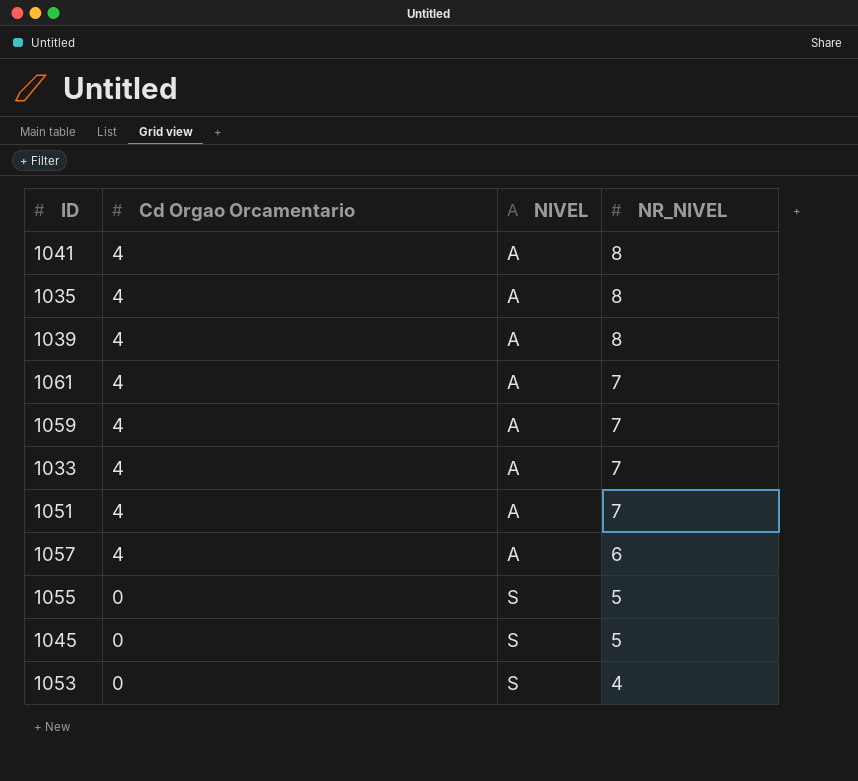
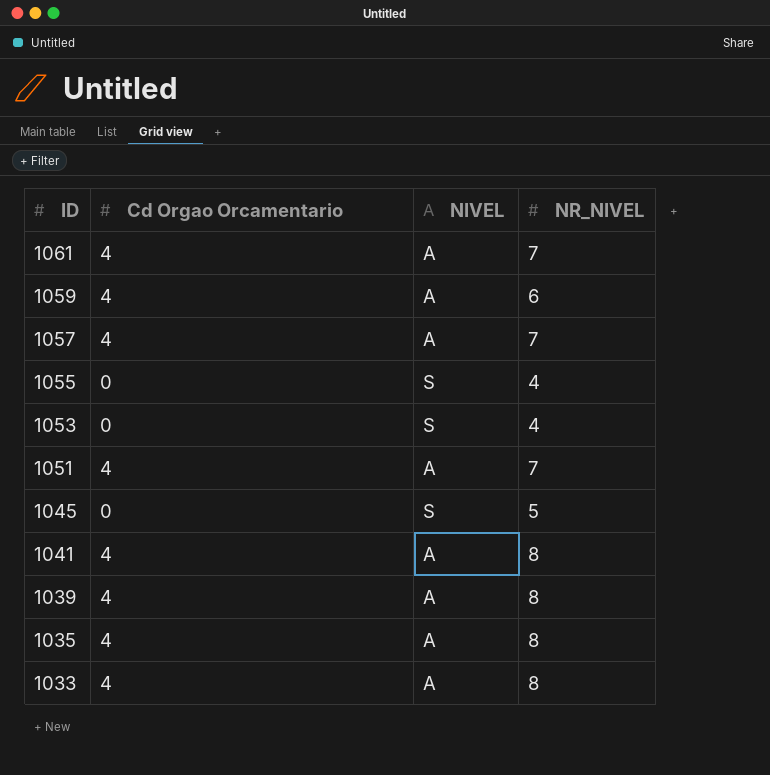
row order: Cd Orgao Orcamentario descending -> ID descending
1059 | NR_NIVEL: 7 -> 6
1057 | NR_NIVEL: 6 -> 7
1055 | NR_NIVEL: 5 -> 4
1033 | NR_NIVEL: 7 -> 8

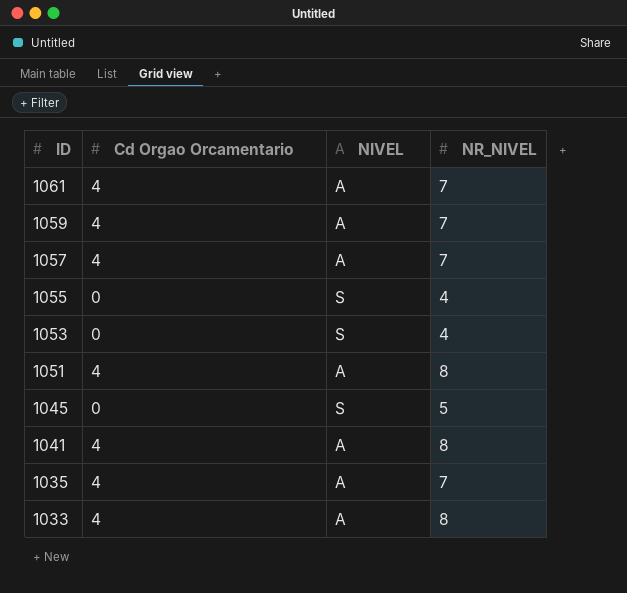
row 1039: 4 | A | 8 -> none
1059 | NR_NIVEL: 6 -> 7
1051 | NR_NIVEL: 7 -> 8
1035 | NR_NIVEL: 8 -> 7

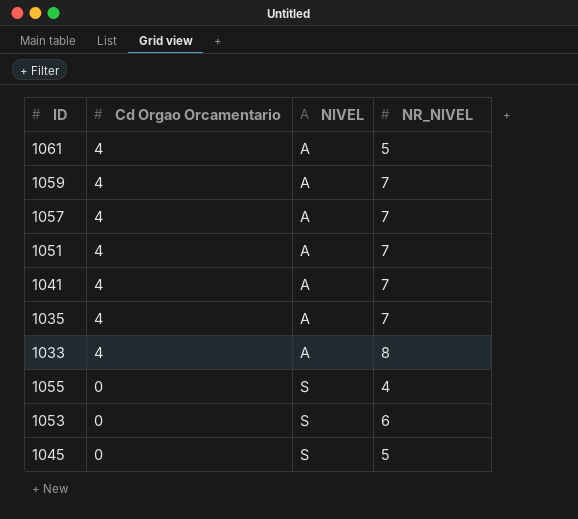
row order: ID descending -> Cd Orgao Orcamentario descending
1061 | NR_NIVEL: 7 -> 5
1051 | NR_NIVEL: 8 -> 7
1041 | NR_NIVEL: 8 -> 7
1053 | NR_NIVEL: 4 -> 6

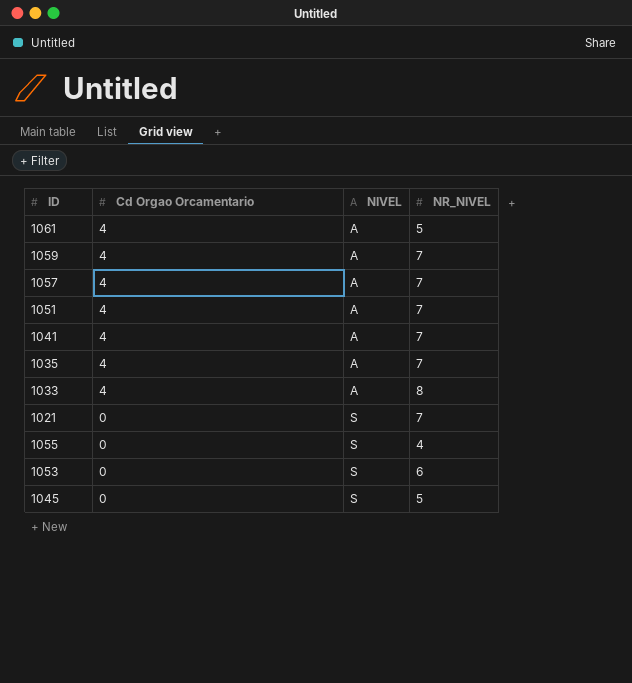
row 1021: none -> 0 | S | 7

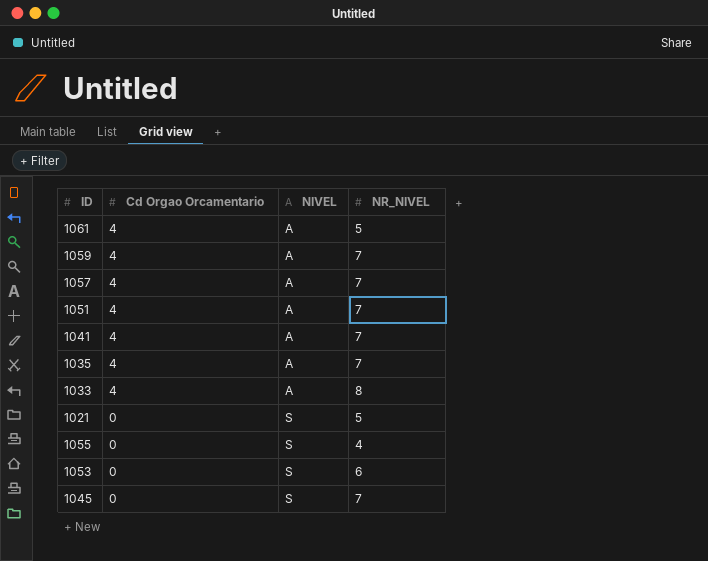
1021 | NR_NIVEL: 7 -> 5
1045 | NR_NIVEL: 5 -> 7

